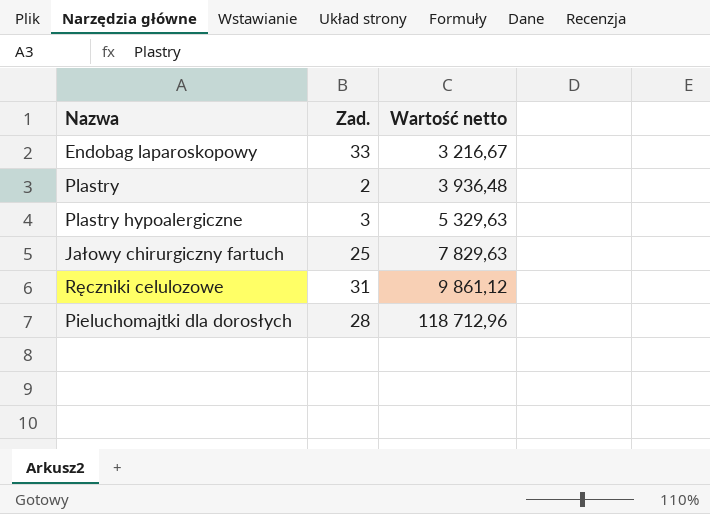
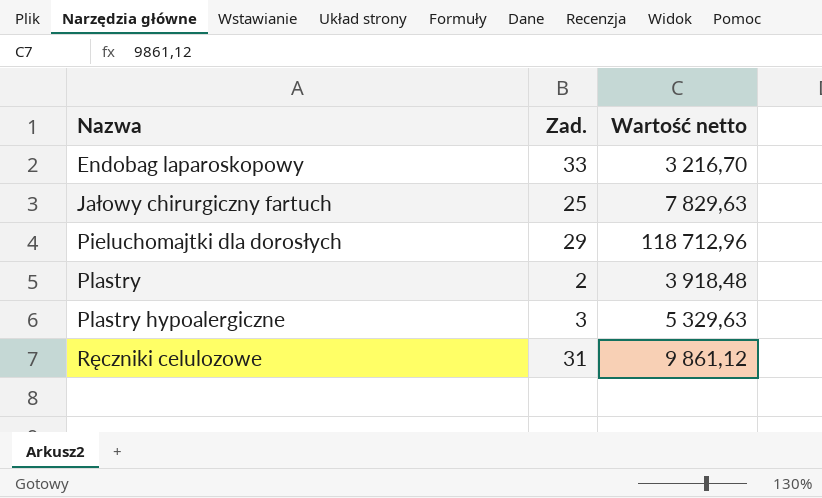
row order: Wartość netto ascending -> Nazwa ascending
Endobag laparoskopowy | Wartość netto: 3 216,67 -> 3 216,70
Pieluchomajtki dla dorosłych | Zad.: 28 -> 29
Plastry | Wartość netto: 3 936,48 -> 3 918,48

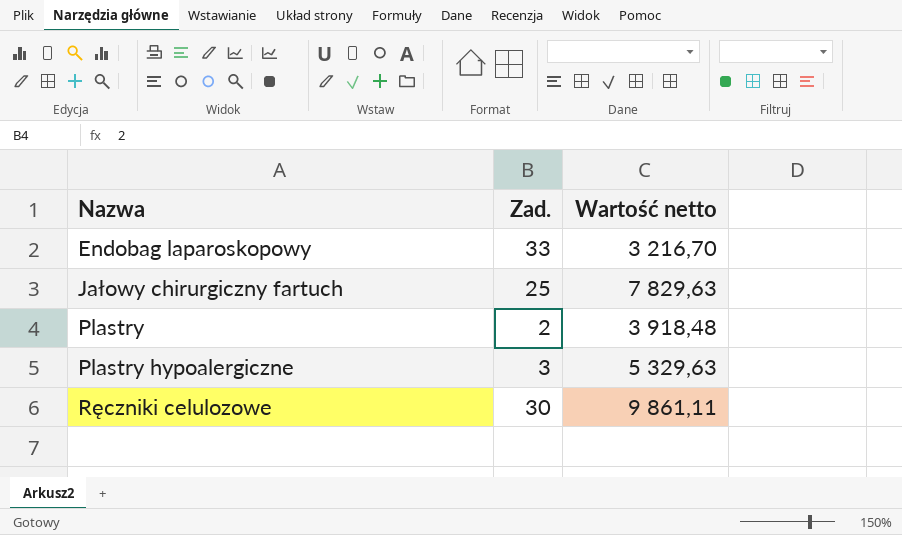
row Pieluchomajtki dla dorosłych: 29 | 118 712,96 -> none
Ręczniki celulozowe | Zad.: 31 -> 30
Ręczniki celulozowe | Wartość netto: 9 861,12 -> 9 861,11

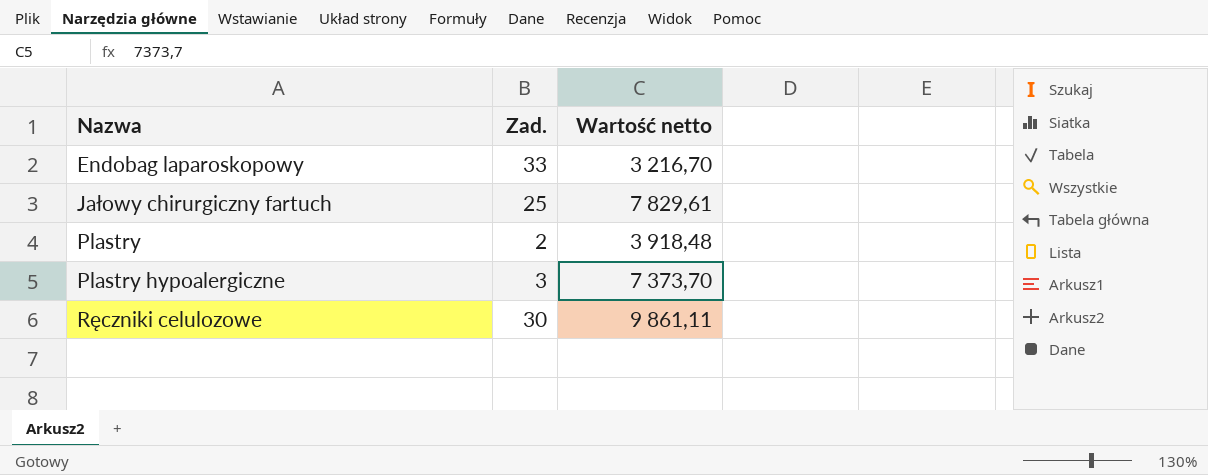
Jałowy chirurgiczny fartuch | Wartość netto: 7 829,63 -> 7 829,61
Plastry hypoalergiczne | Wartość netto: 5 329,63 -> 7 373,70

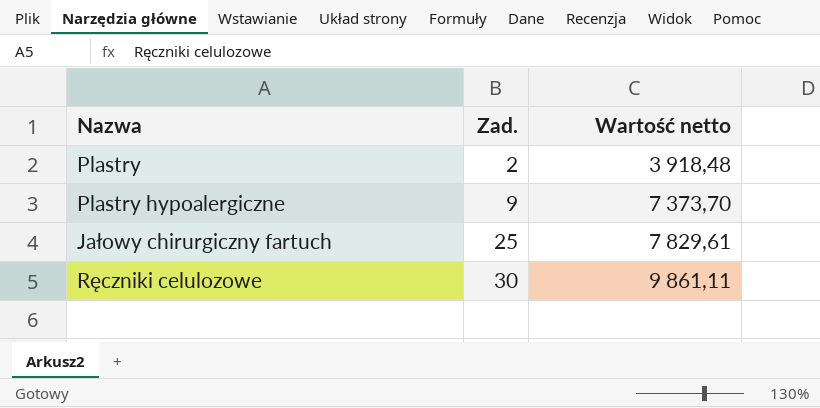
row order: Nazwa ascending -> Zad. ascending
row Endobag laparoskopowy: 33 | 3 216,70 -> none
Plastry hypoalergiczne | Zad.: 3 -> 9

